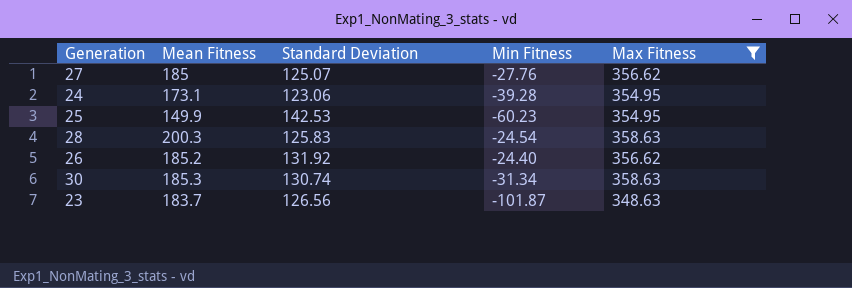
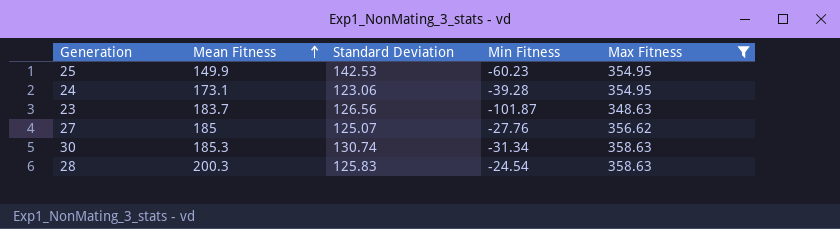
row order: none -> Mean Fitness ascending
row 26: 185.2 | 131.92 | -24.40 | 356.62 -> none

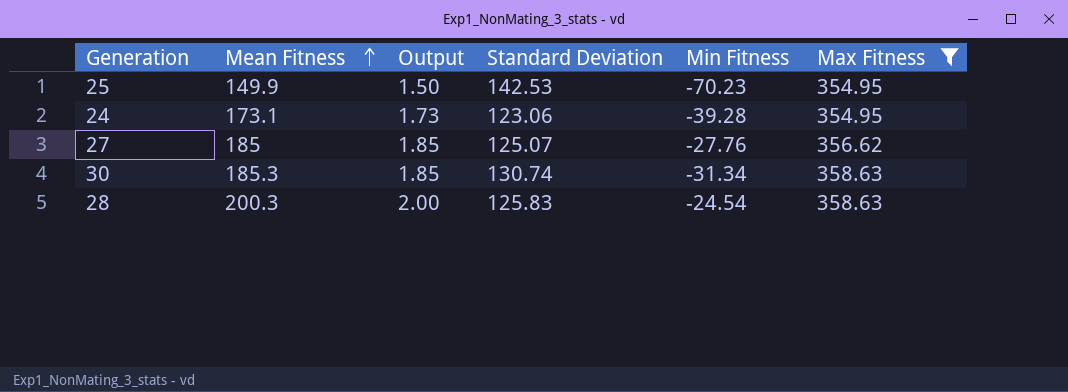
column Output | formula: none -> [Mean Fitness] * 0.01
row 23: 183.7 | 126.56 | -101.87 | 348.63 -> none
25 | Min Fitness: -60.23 -> -70.23

